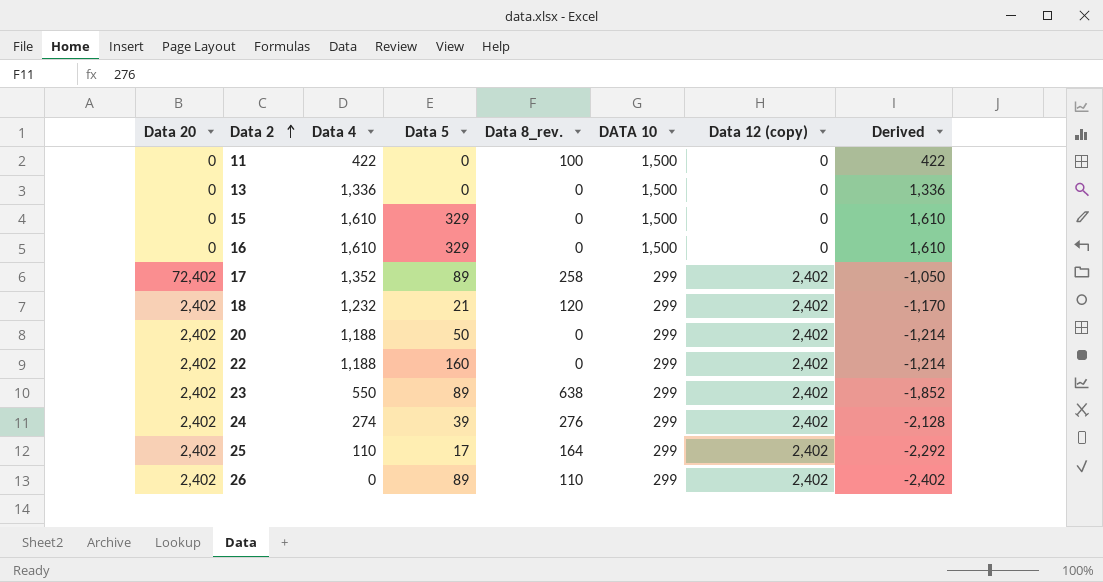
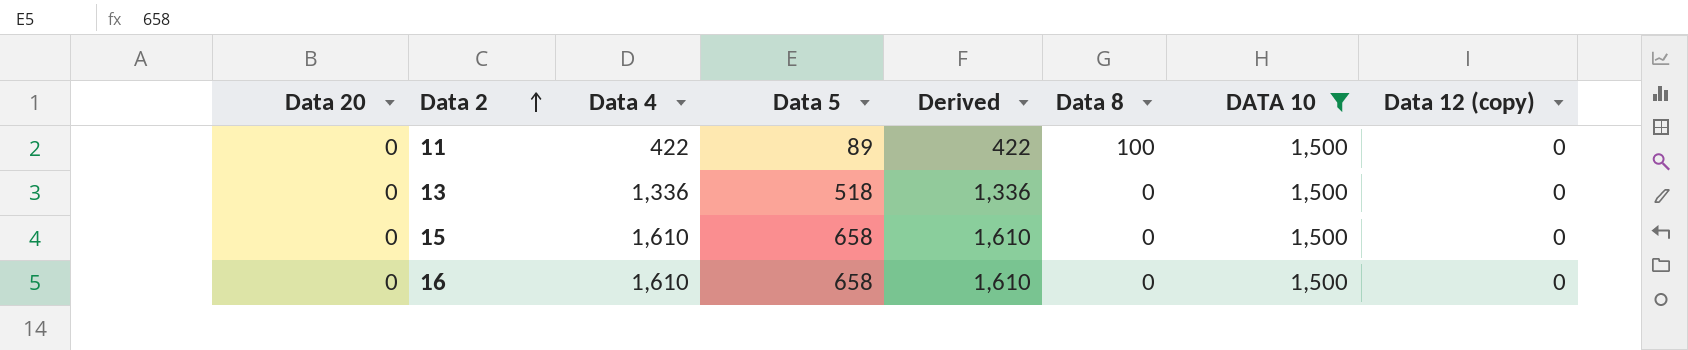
filter: none -> DATA 10 = 1,500
column Derived | position: 8 -> 5
column name: Data 8_rev. -> Data 8
11 | Data 5: 0 -> 89
13 | Data 5: 0 -> 518
15 | Data 5: 329 -> 658
16 | Data 5: 329 -> 658

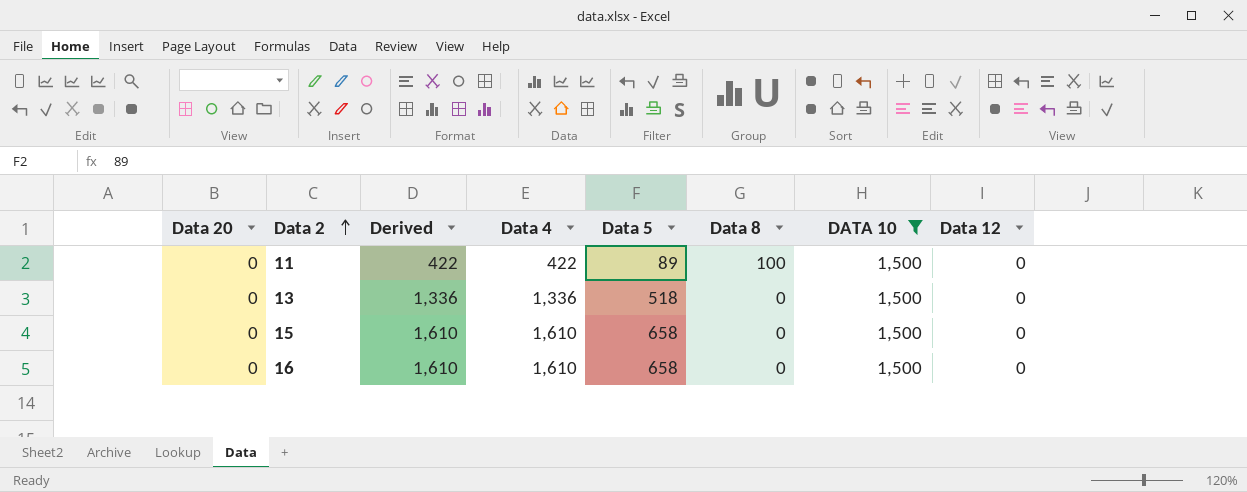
column Derived | position: 5 -> 3
column name: Data 12 (copy) -> Data 12

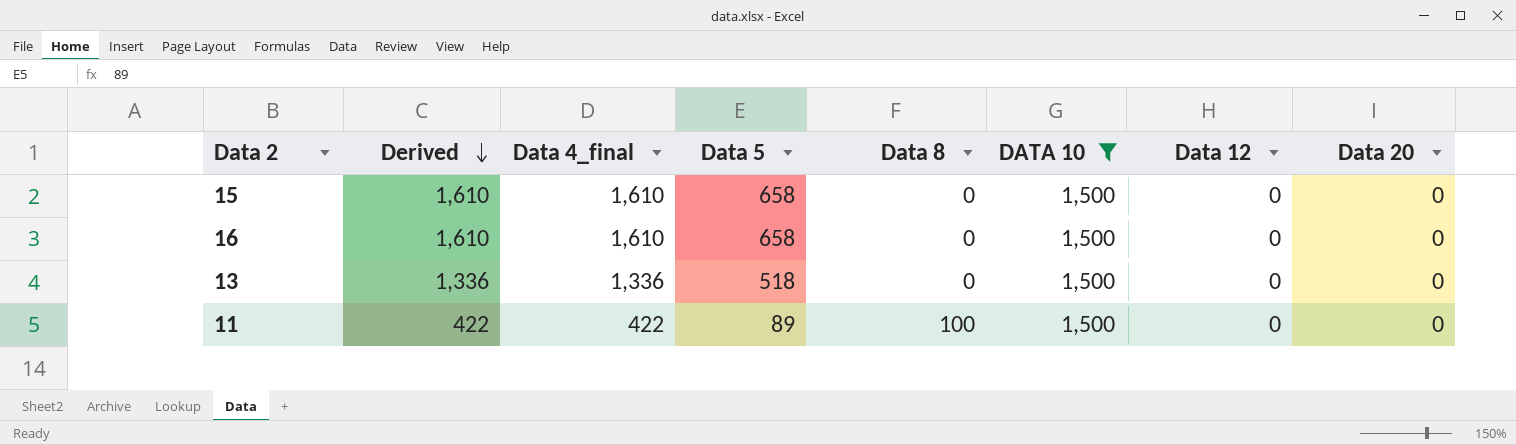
row order: Data 2 ascending -> Derived descending
column name: Data 4 -> Data 4_final
column Data 20 | position: 1 -> 8

